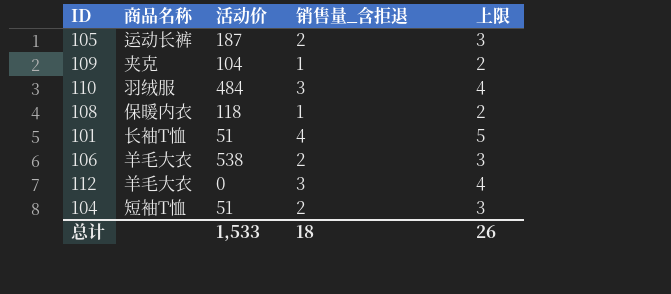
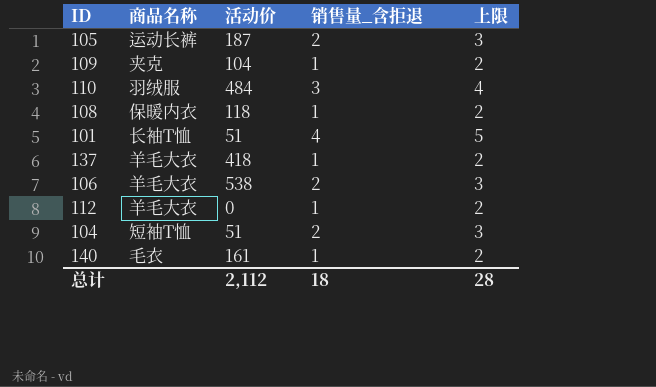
row 137: none -> 羊毛大衣 | 418 | 1 | 2
112 | 销售量_含拒退: 3 -> 1
112 | 上限: 4 -> 2
row 140: none -> 毛衣 | 161 | 1 | 2
总计 | 活动价: 1,533 -> 2,112
总计 | 上限: 26 -> 28

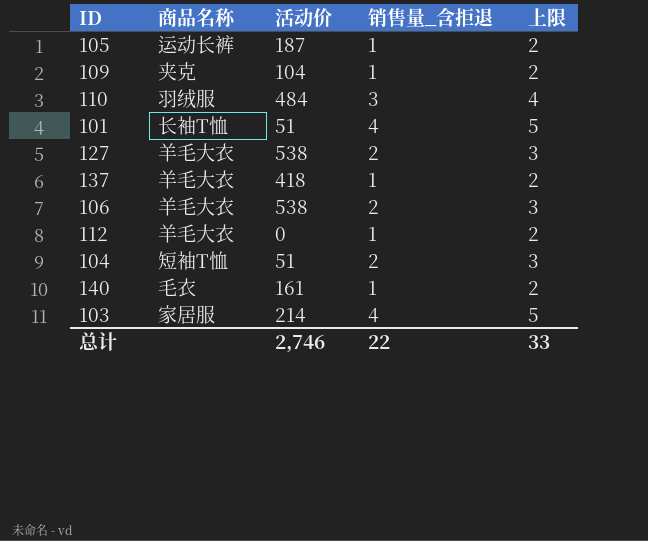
row 108: 保暖内衣 | 118 | 1 | 2 -> none
105 | 销售量_含拒退: 2 -> 1
105 | 上限: 3 -> 2
row 127: none -> 羊毛大衣 | 538 | 2 | 3
row 103: none -> 家居服 | 214 | 4 | 5
总计 | 活动价: 2,112 -> 2,746
总计 | 销售量_含拒退: 18 -> 22
总计 | 上限: 28 -> 33

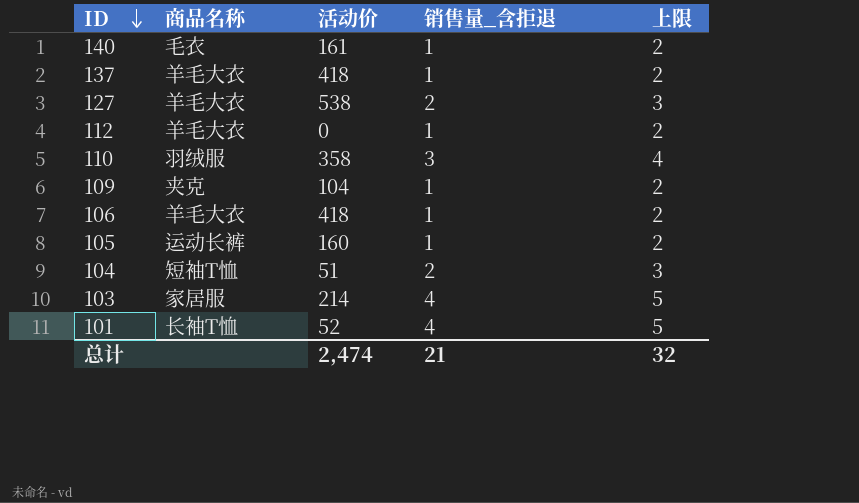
row order: none -> ID descending
110 | 活动价: 484 -> 358
106 | 活动价: 538 -> 418
106 | 销售量_含拒退: 2 -> 1
106 | 上限: 3 -> 2
105 | 活动价: 187 -> 160
101 | 活动价: 51 -> 52
总计 | 活动价: 2,746 -> 2,474
总计 | 销售量_含拒退: 22 -> 21
总计 | 上限: 33 -> 32

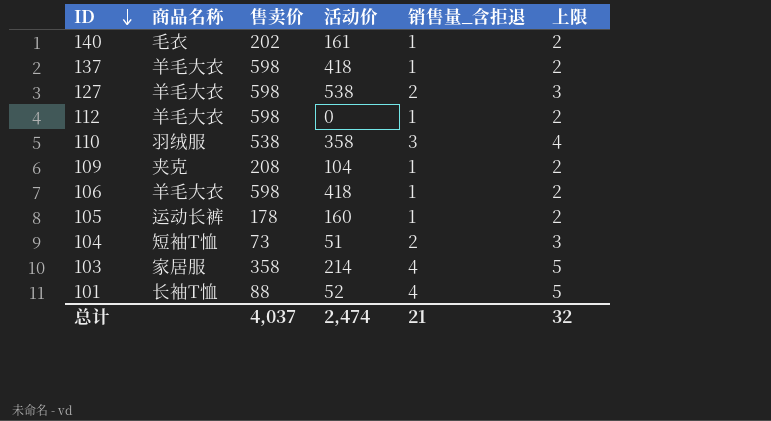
column 售卖价 | position: none -> 3

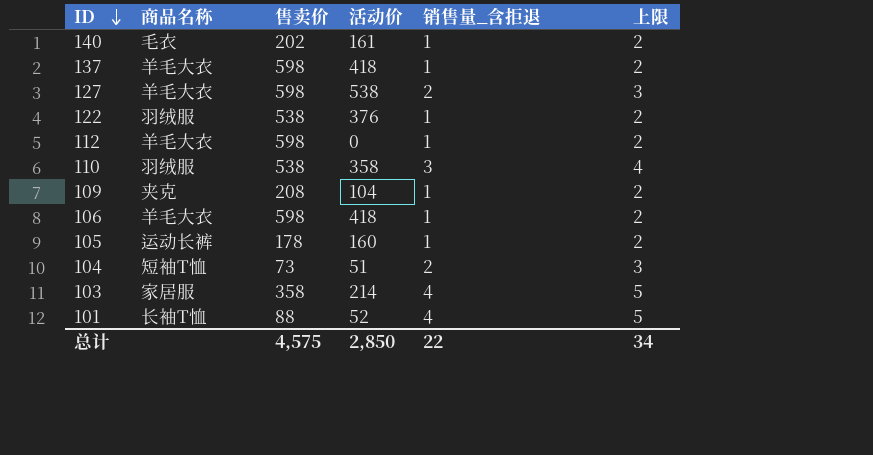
row 122: none -> 羽绒服 | 538 | 376 | 1 | 2
总计 | 售卖价: 4,037 -> 4,575
总计 | 活动价: 2,474 -> 2,850
总计 | 销售量_含拒退: 21 -> 22
总计 | 上限: 32 -> 34

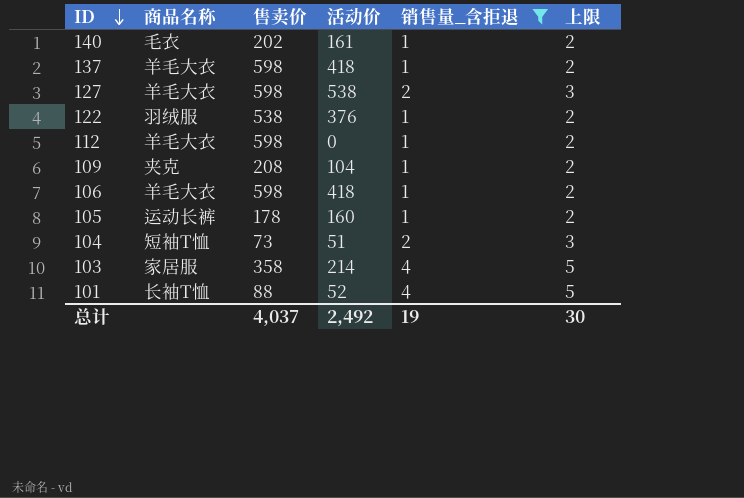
filter: none -> 销售量_含拒退 != 3
总计 | 售卖价: 4,575 -> 4,037
总计 | 活动价: 2,850 -> 2,492
总计 | 销售量_含拒退: 22 -> 19
总计 | 上限: 34 -> 30

